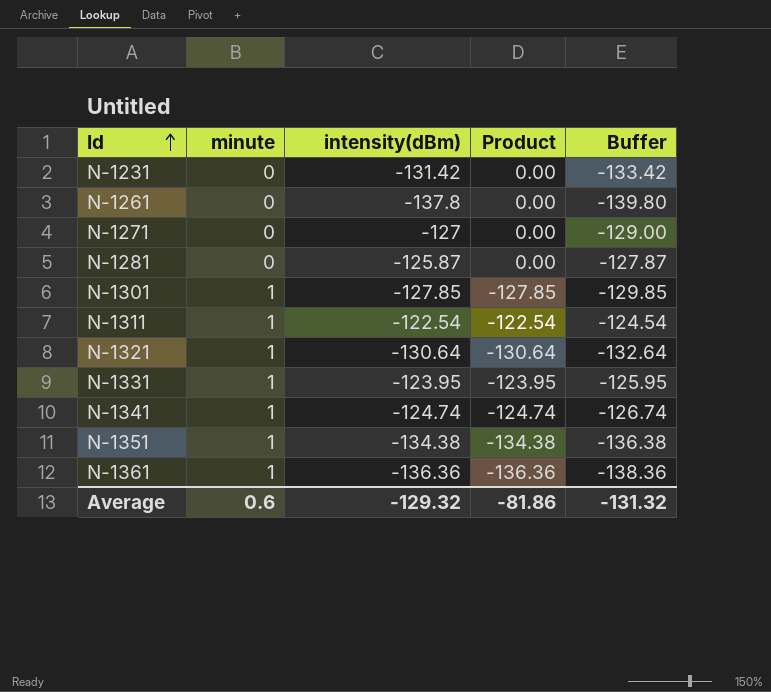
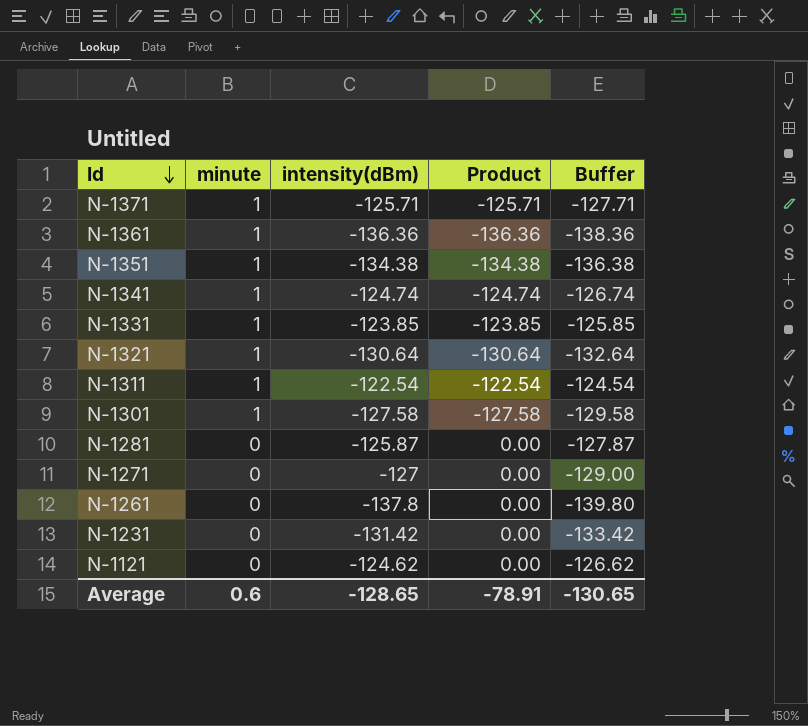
row order: Id ascending -> Id descending
row N-1371: none -> 1 | -125.71 | -125.71 | -127.71
N-1331 | intensity(dBm): -123.95 -> -123.85
N-1331 | Product: -123.95 -> -123.85
N-1331 | Buffer: -125.95 -> -125.85
N-1301 | intensity(dBm): -127.85 -> -127.58
N-1301 | Product: -127.85 -> -127.58
N-1301 | Buffer: -129.85 -> -129.58
row N-1121: none -> 0 | -124.62 | 0.00 | -126.62
Average | intensity(dBm): -129.32 -> -128.65
Average | Product: -81.86 -> -78.91
Average | Buffer: -131.32 -> -130.65

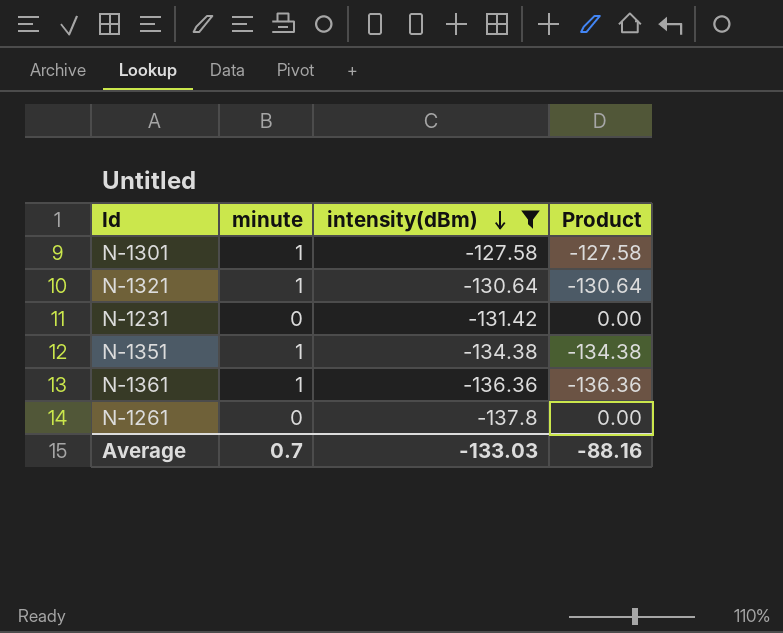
filter: none -> intensity(dBm) <= -127.58
row order: Id descending -> intensity(dBm) descending
column Buffer | formula: [intensity(dBm)] - 2 -> none
Average | minute: 0.6 -> 0.7
Average | intensity(dBm): -128.65 -> -133.03
Average | Product: -78.91 -> -88.16

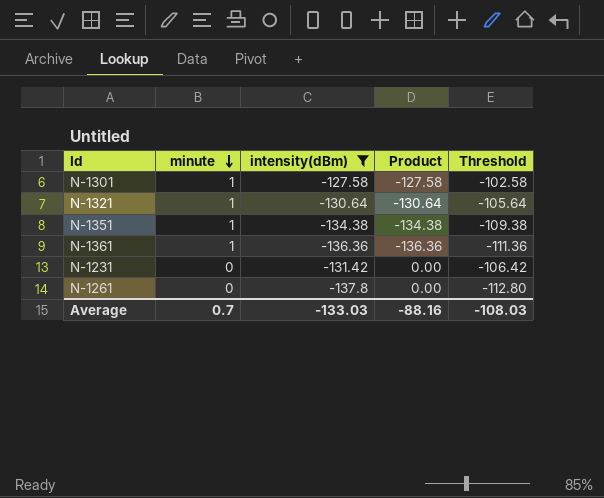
row order: intensity(dBm) descending -> minute descending
column Threshold | formula: none -> [intensity(dBm)] + 25

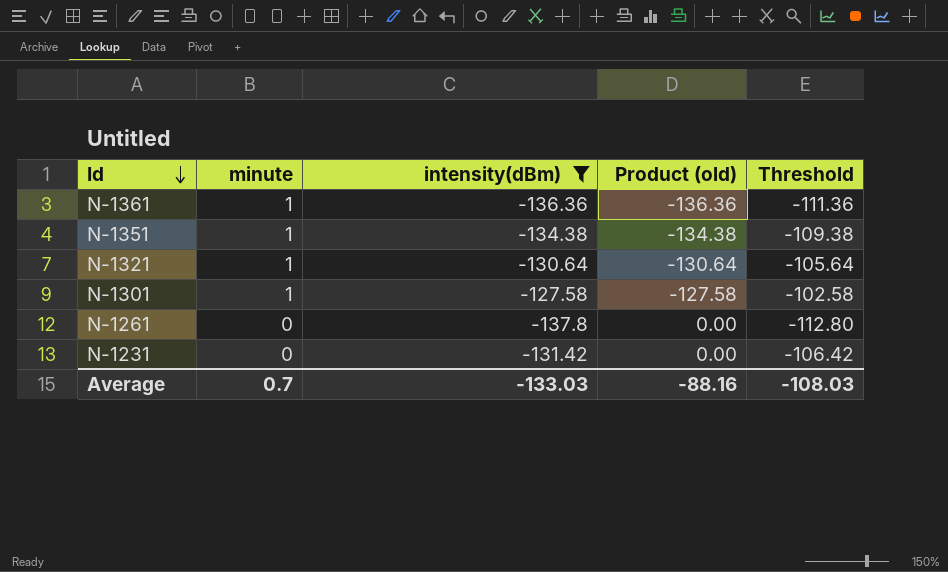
row order: minute descending -> Id descending
column name: Product -> Product (old)

